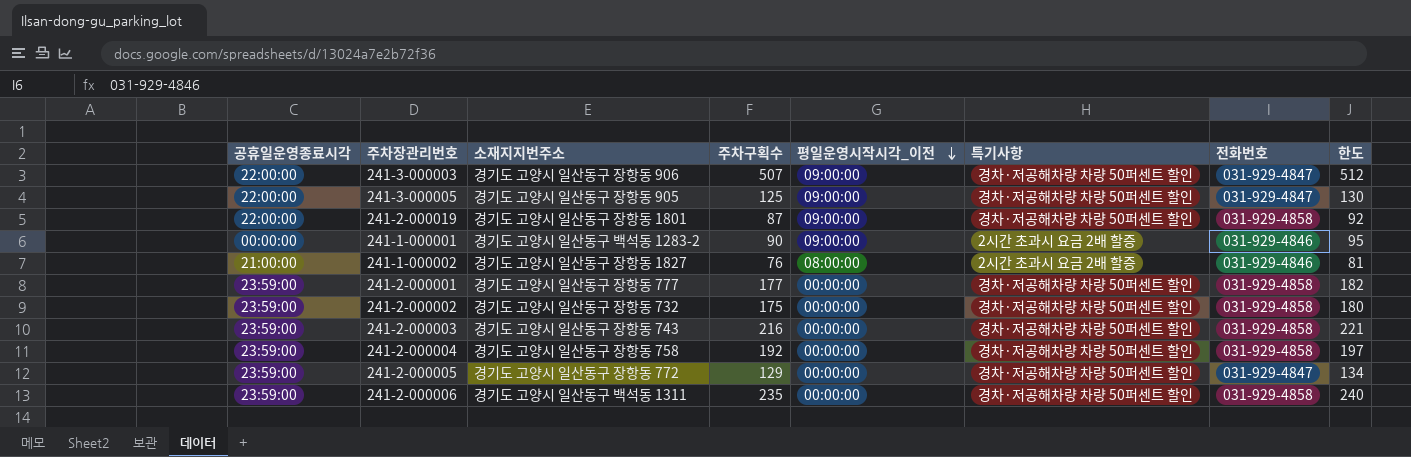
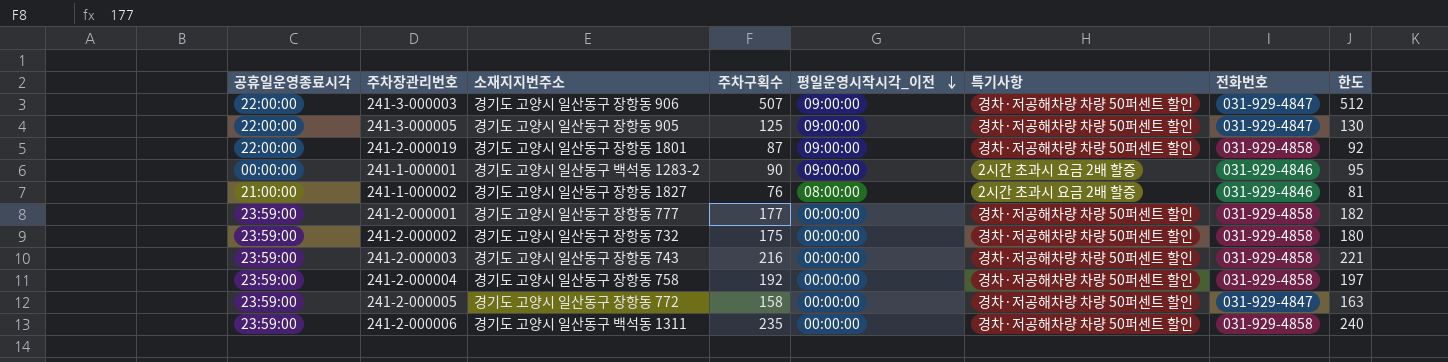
241-2-000005 | 주차구획수: 129 -> 158
241-2-000005 | 한도: 134 -> 163

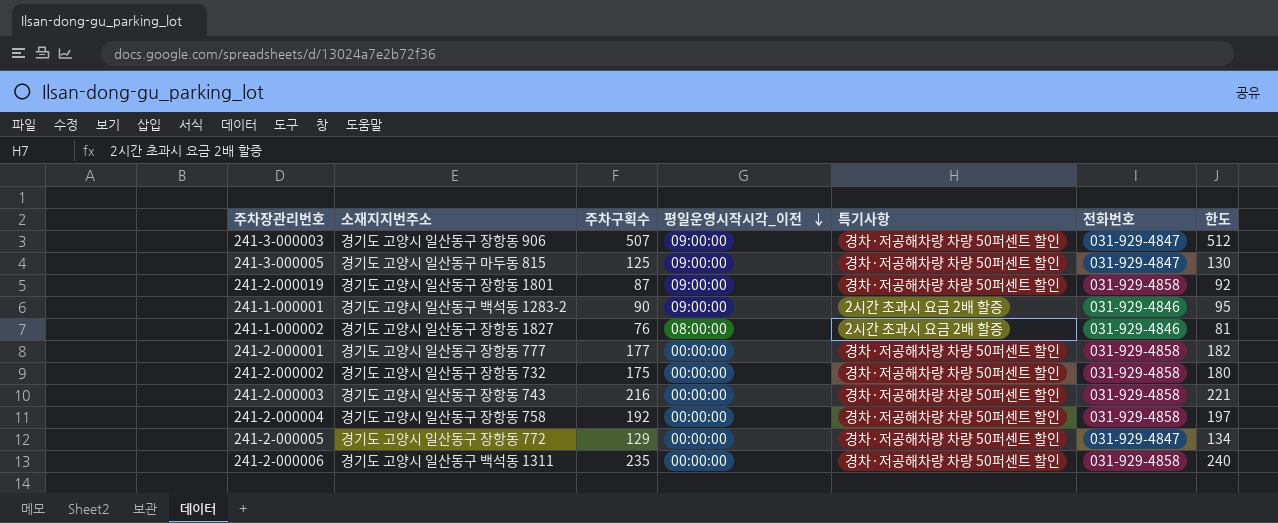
column 공휴일운영종료시각 | position: 1 -> none
241-3-000005 | 소재지지번주소: 경기도 고양시 일산동구 장항동 905 -> 경기도 고양시 일산동구 마두동 815
241-2-000005 | 주차구획수: 158 -> 129
241-2-000005 | 한도: 163 -> 134

